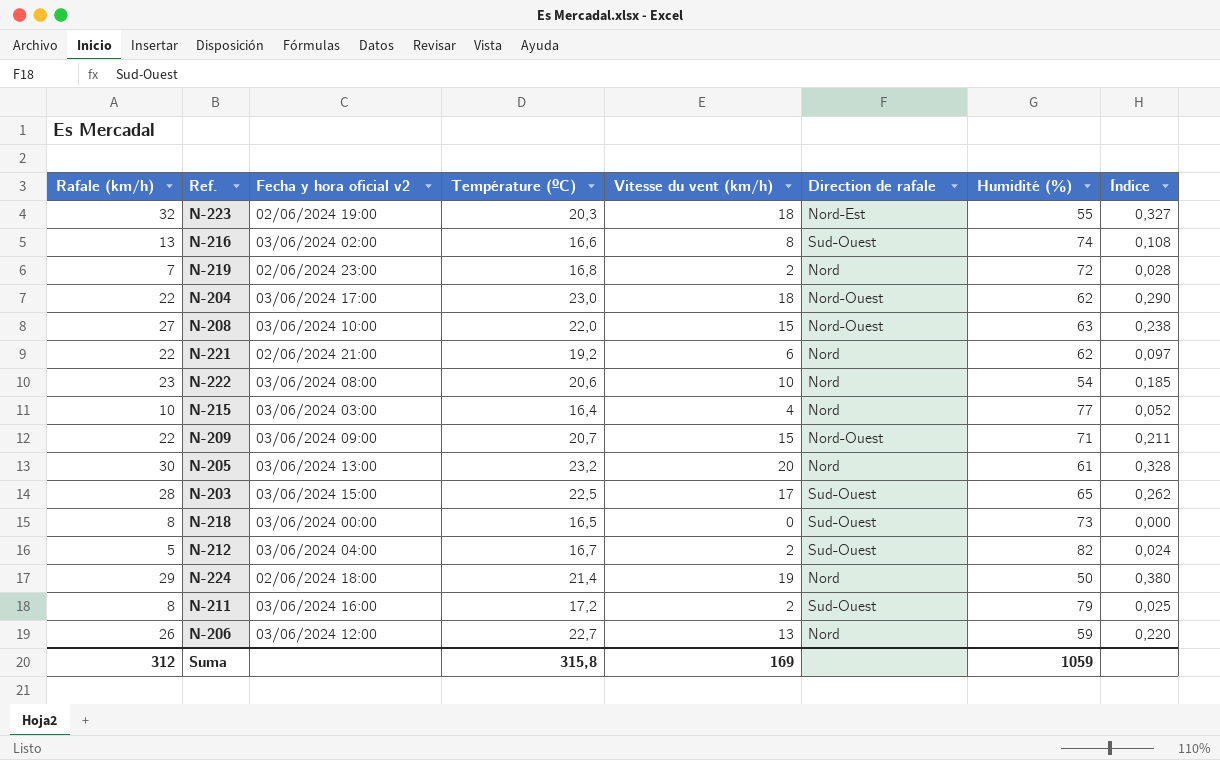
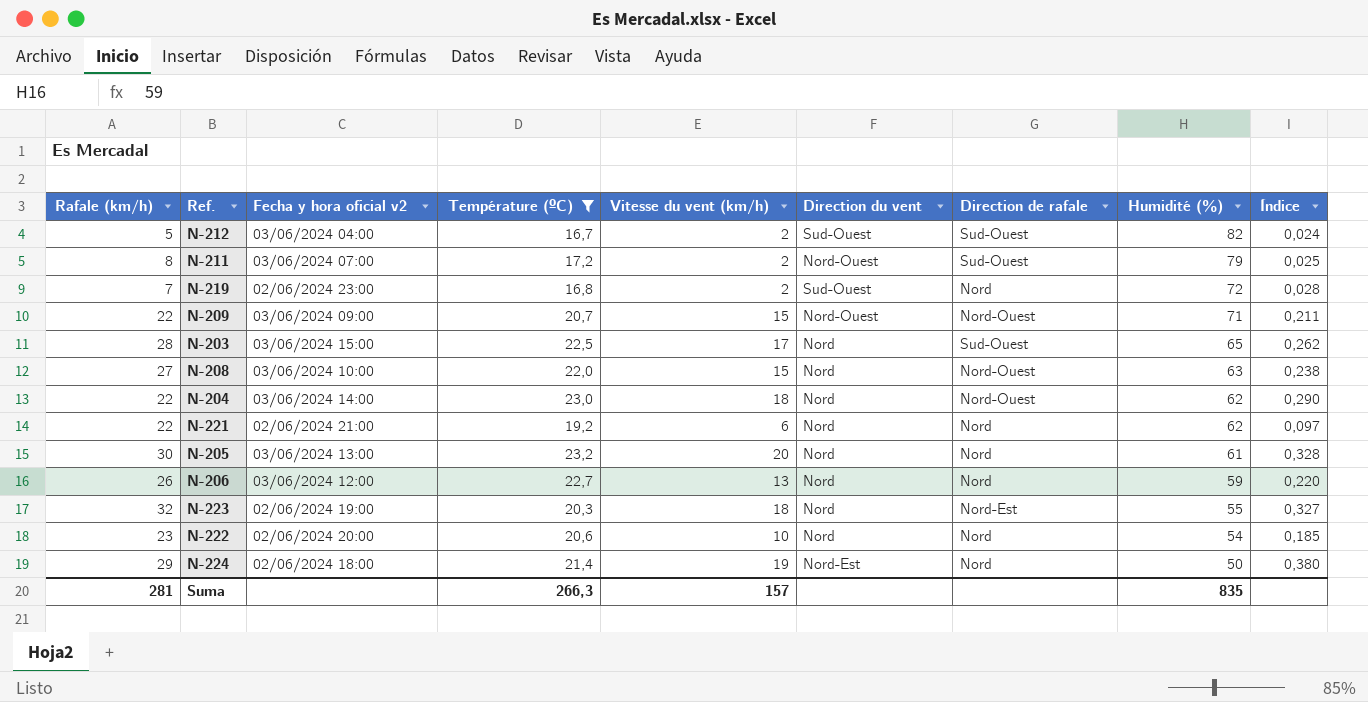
filter: none -> Température (ºC) >= 16,7
row order: none -> Humidité (%) descending
column Direction du vent | position: none -> 6
N-211 | Fecha y hora oficial v2: 03/06/2024 16:00 -> 03/06/2024 07:00
N-204 | Fecha y hora oficial v2: 03/06/2024 17:00 -> 03/06/2024 14:00
N-222 | Fecha y hora oficial v2: 03/06/2024 08:00 -> 02/06/2024 20:00
Suma | Rafale (km/h): 312 -> 281
Suma | Température (ºC): 315,8 -> 266,3
Suma | Vitesse du vent (km/h): 169 -> 157
Suma | Humidité (%): 1059 -> 835

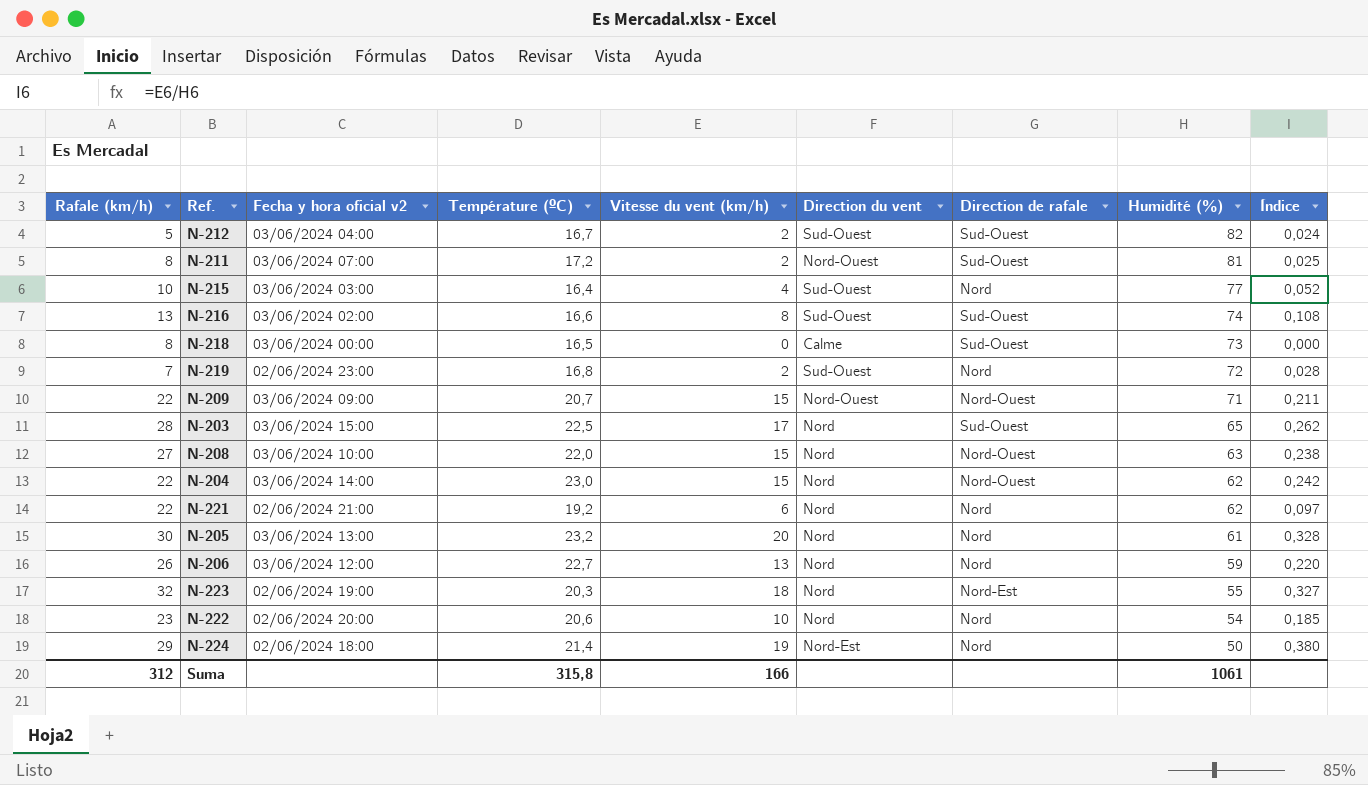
filter: Température (ºC) >= 16,7 -> none
N-211 | Humidité (%): 79 -> 81
N-204 | Vitesse du vent (km/h): 18 -> 15
N-204 | Índice: 0,290 -> 0,242
Suma | Rafale (km/h): 281 -> 312
Suma | Température (ºC): 266,3 -> 315,8
Suma | Vitesse du vent (km/h): 157 -> 166
Suma | Humidité (%): 835 -> 1061

